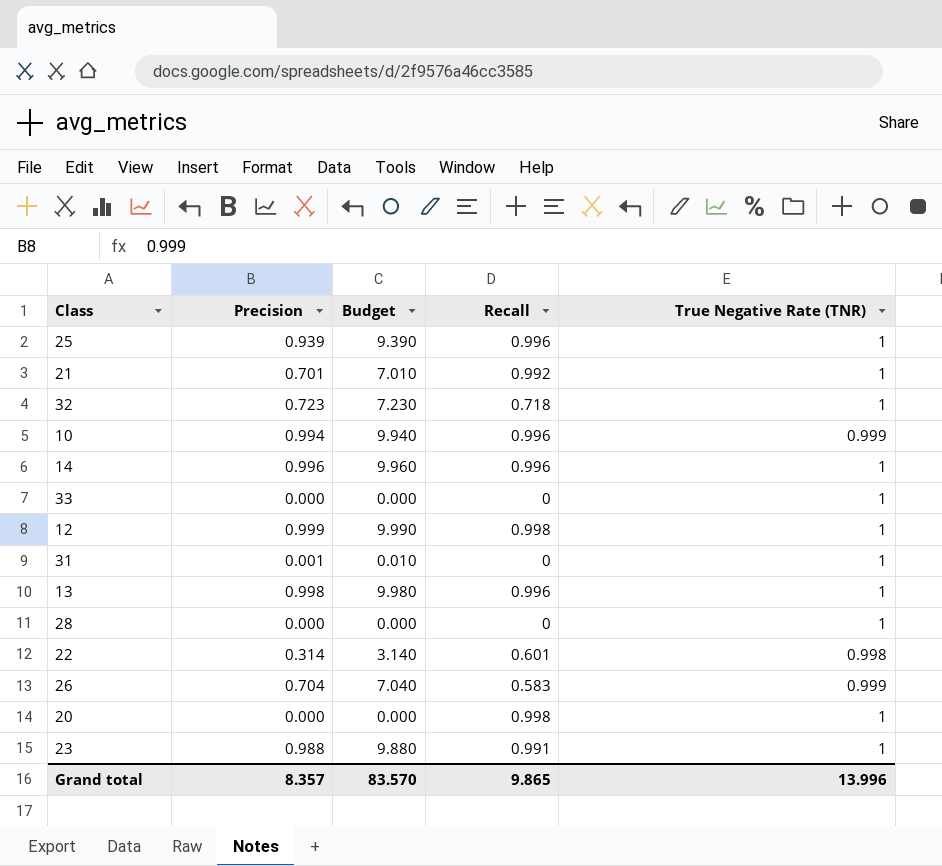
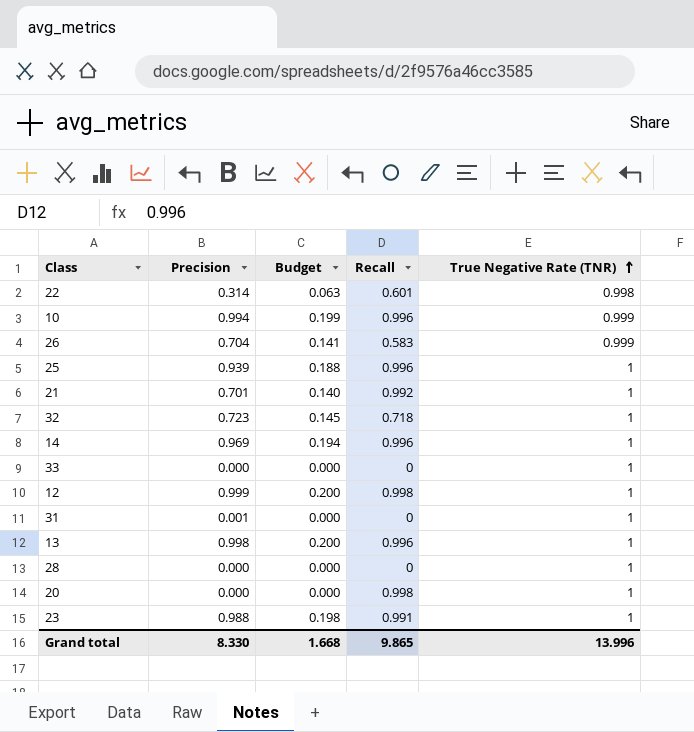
row order: none -> True Negative Rate (TNR) ascending
column Budget | formula: [Precision] * 10 -> [Precision] * 0.2
14 | Precision: 0.996 -> 0.969
Grand total | Precision: 8.357 -> 8.330
Grand total | Budget: 83.570 -> 1.668

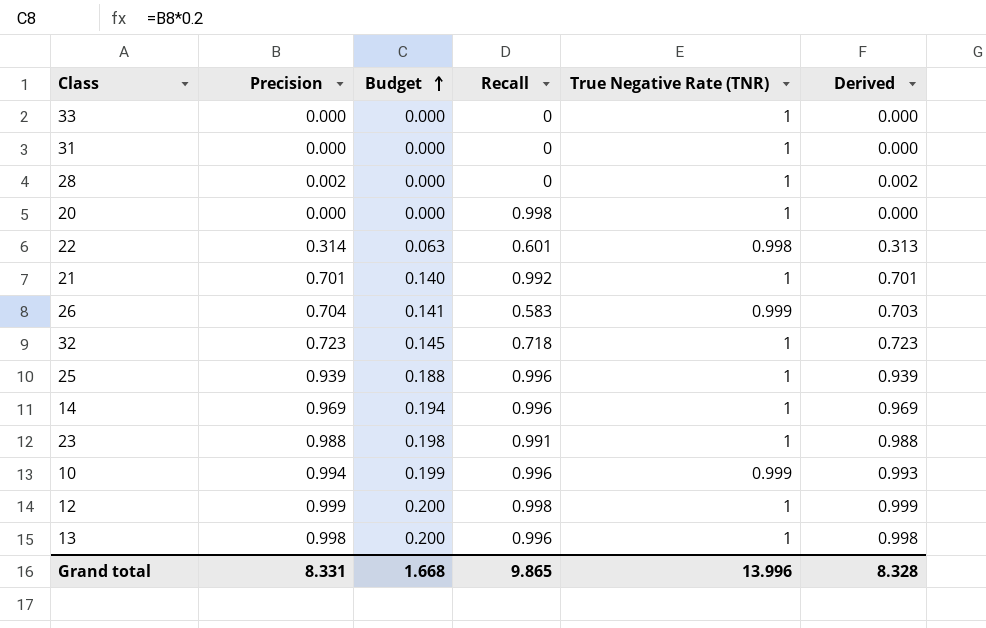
row order: True Negative Rate (TNR) ascending -> Budget ascending
column Derived | formula: none -> [Precision] * [True Negative Rate (TNR)]
31 | Precision: 0.001 -> 0.000
28 | Precision: 0.000 -> 0.002
Grand total | Precision: 8.330 -> 8.331

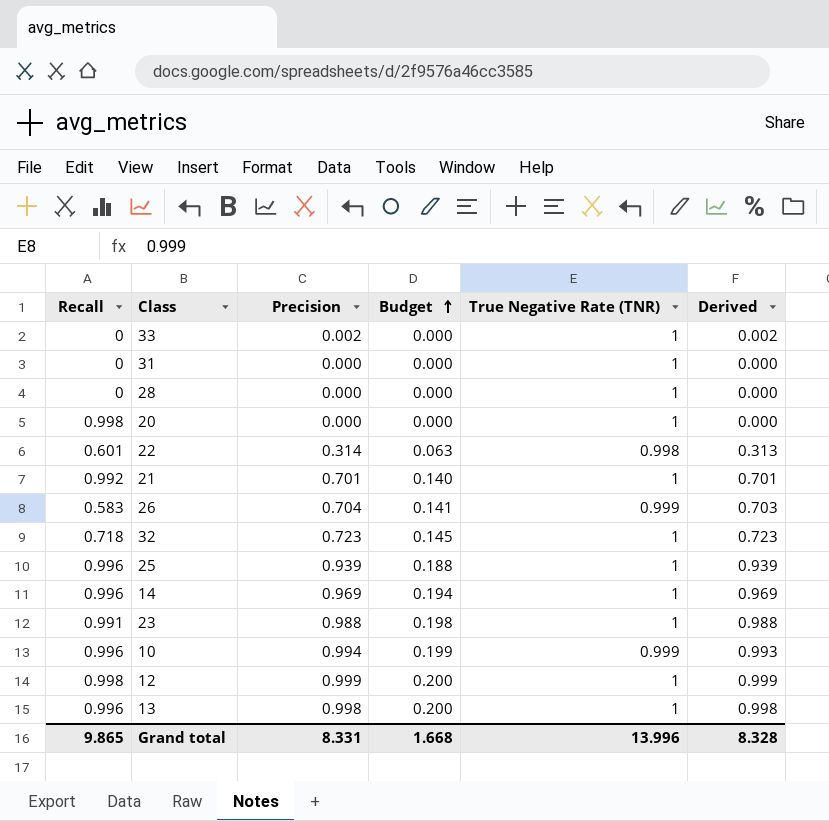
column Recall | position: 4 -> 1
33 | Precision: 0.000 -> 0.002
33 | Derived: 0.000 -> 0.002
28 | Precision: 0.002 -> 0.000
28 | Derived: 0.002 -> 0.000

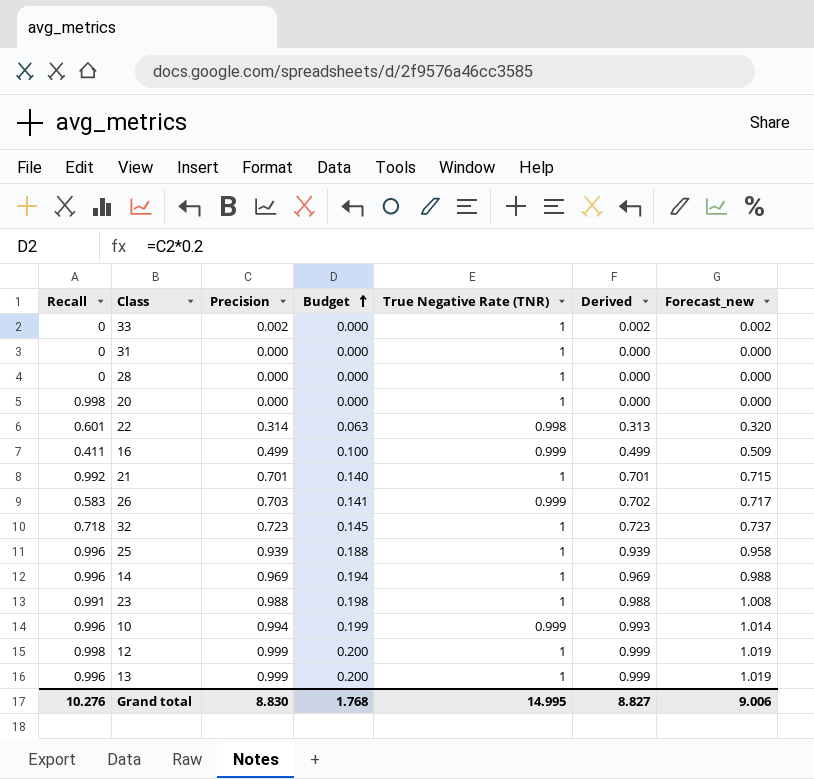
column Forecast_new | formula: none -> [Precision] * 1.02
row 16: none -> 0.411 | 0.499 | 0.100 | 0.999 | 0.499 | 0.509
26 | Precision: 0.704 -> 0.703
26 | Derived: 0.703 -> 0.702
13 | Precision: 0.998 -> 0.999
13 | Derived: 0.998 -> 0.999
Grand total | Recall: 9.865 -> 10.276
Grand total | Precision: 8.331 -> 8.830
Grand total | Budget: 1.668 -> 1.768
Grand total | True Negative Rate (TNR): 13.996 -> 14.995
Grand total | Derived: 8.328 -> 8.827

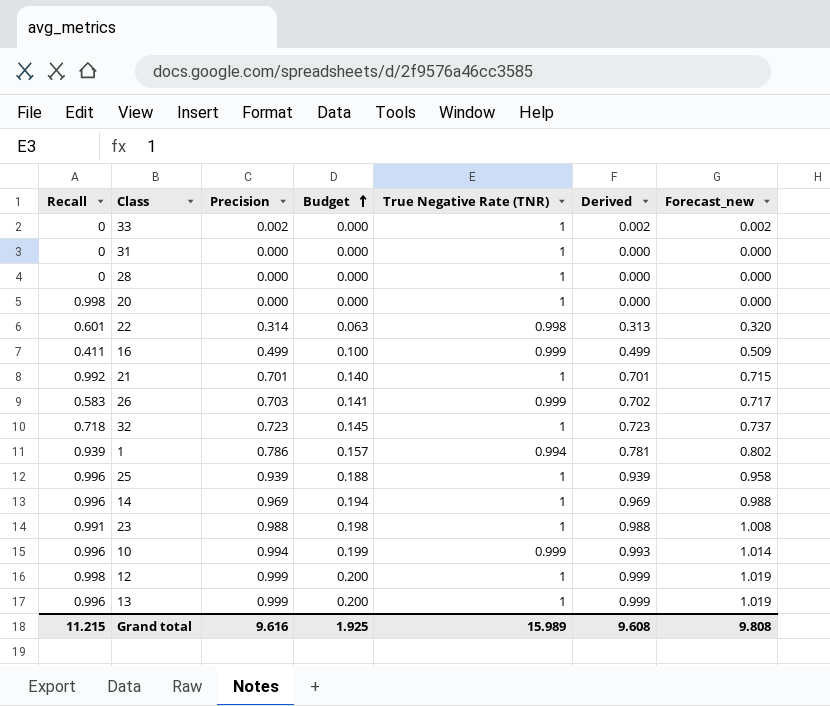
row 1: none -> 0.939 | 0.786 | 0.157 | 0.994 | 0.781 | 0.802
Grand total | Recall: 10.276 -> 11.215
Grand total | Precision: 8.830 -> 9.616
Grand total | Budget: 1.768 -> 1.925
Grand total | True Negative Rate (TNR): 14.995 -> 15.989
Grand total | Derived: 8.827 -> 9.608
Grand total | Forecast_new: 9.006 -> 9.808

